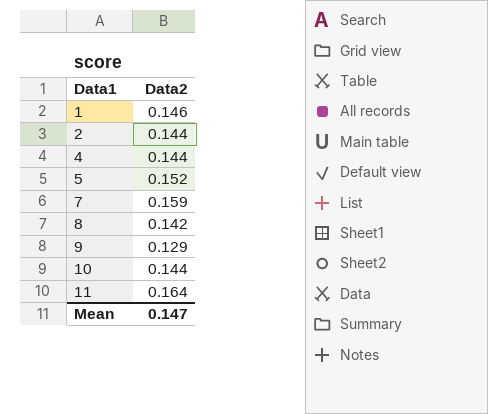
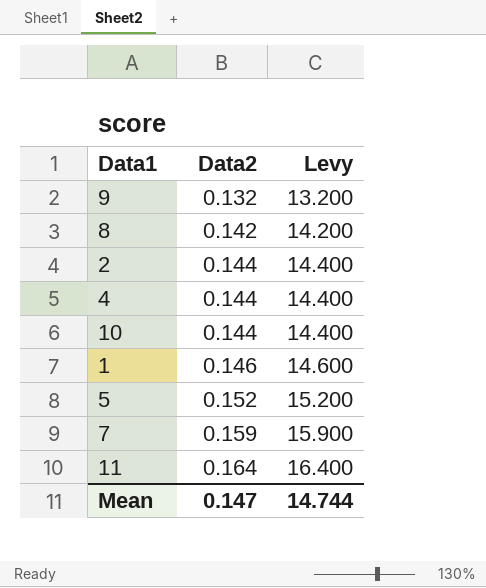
row order: Data1 ascending -> Data2 ascending
column Levy | formula: none -> [Data2] * 100
9 | Data2: 0.129 -> 0.132

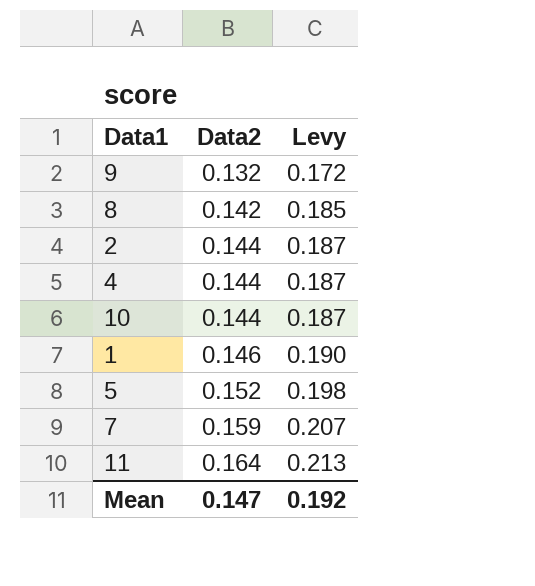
column Levy | formula: [Data2] * 100 -> [Data2] * 1.3
Mean | Levy: 14.744 -> 0.192

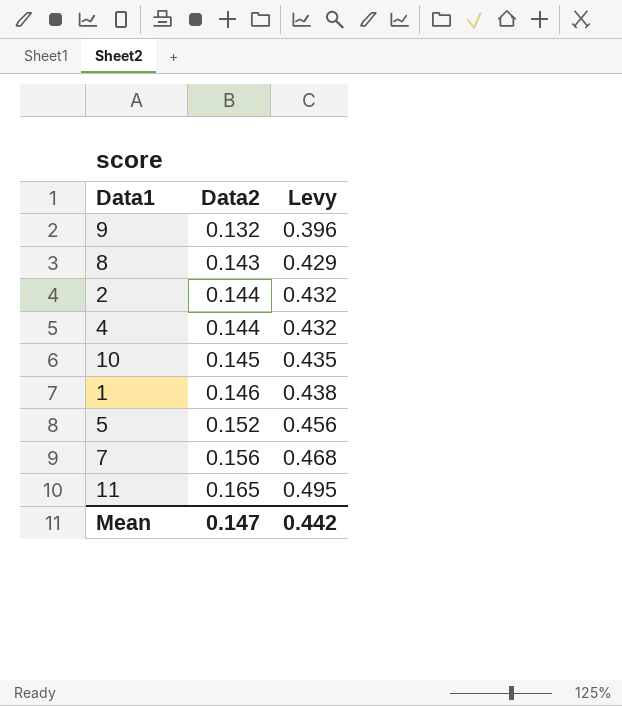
column Levy | formula: [Data2] * 1.3 -> [Data2] * 3
8 | Data2: 0.142 -> 0.143
10 | Data2: 0.144 -> 0.145
7 | Data2: 0.159 -> 0.156
11 | Data2: 0.164 -> 0.165
Mean | Levy: 0.192 -> 0.442

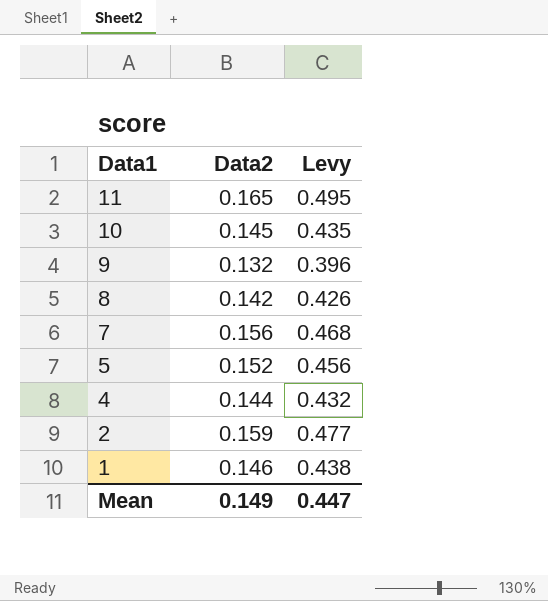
row order: Data2 ascending -> Data1 descending
8 | Data2: 0.143 -> 0.142
8 | Levy: 0.429 -> 0.426
2 | Data2: 0.144 -> 0.159
2 | Levy: 0.432 -> 0.477
Mean | Data2: 0.147 -> 0.149
Mean | Levy: 0.442 -> 0.447

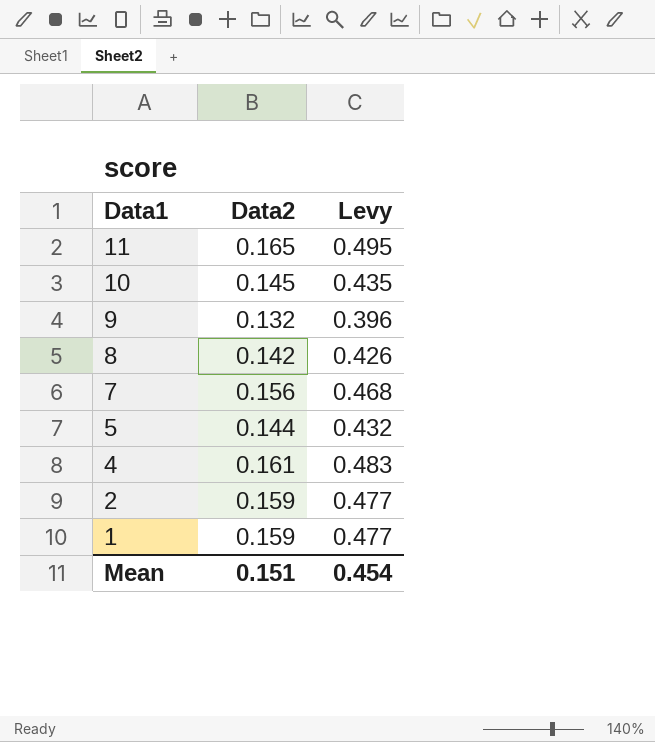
5 | Data2: 0.152 -> 0.144
5 | Levy: 0.456 -> 0.432
4 | Data2: 0.144 -> 0.161
4 | Levy: 0.432 -> 0.483
1 | Data2: 0.146 -> 0.159
1 | Levy: 0.438 -> 0.477
Mean | Data2: 0.149 -> 0.151
Mean | Levy: 0.447 -> 0.454

